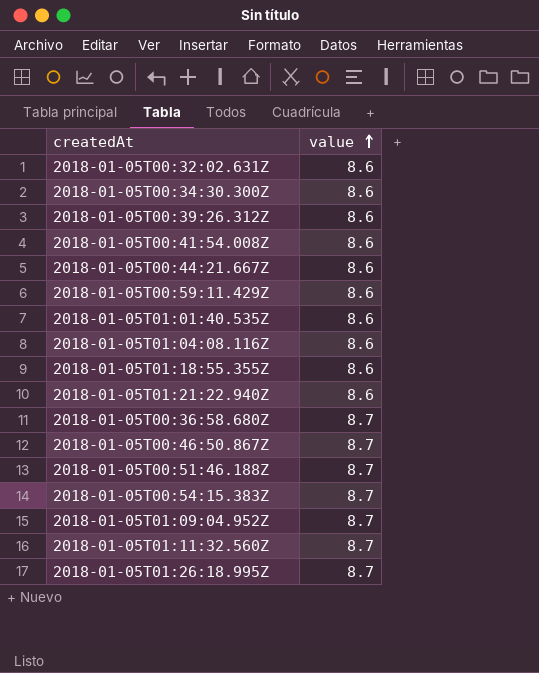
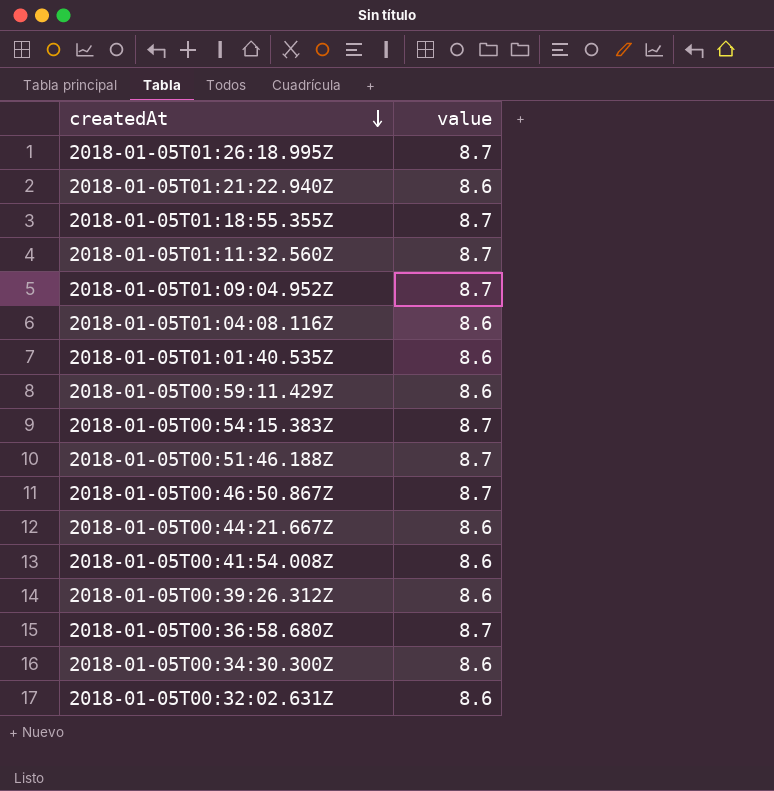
row order: value ascending -> createdAt descending
2018-01-05T01:18:55.355Z | value: 8.6 -> 8.7

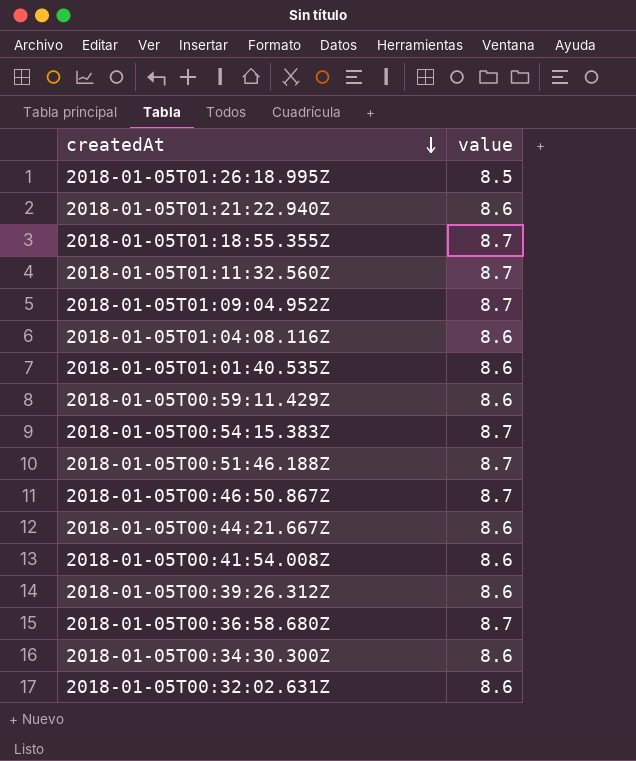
2018-01-05T01:26:18.995Z | value: 8.7 -> 8.5

